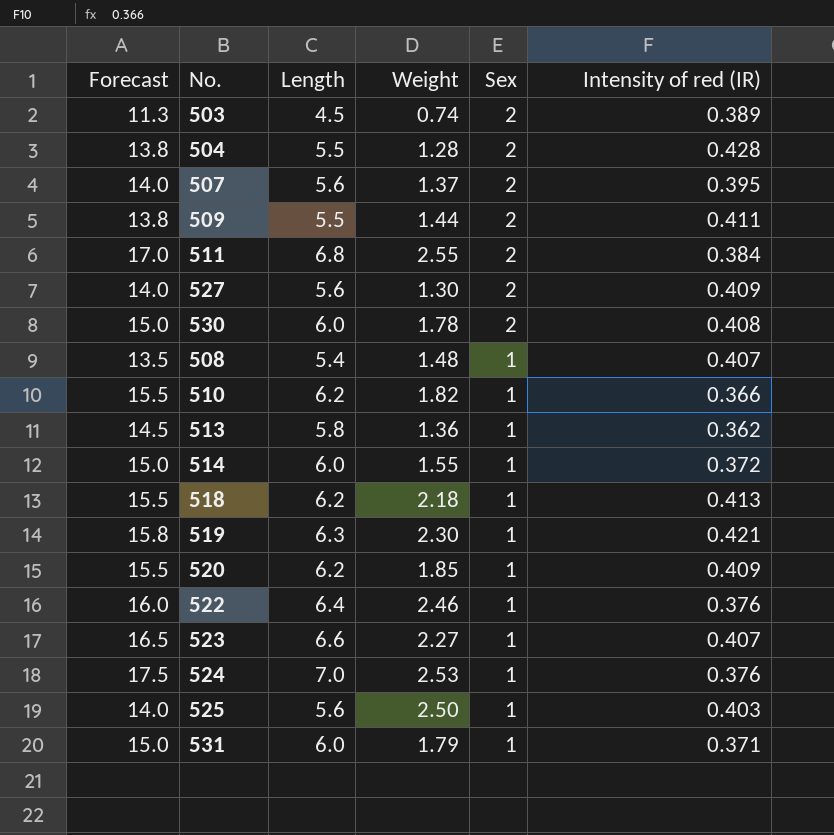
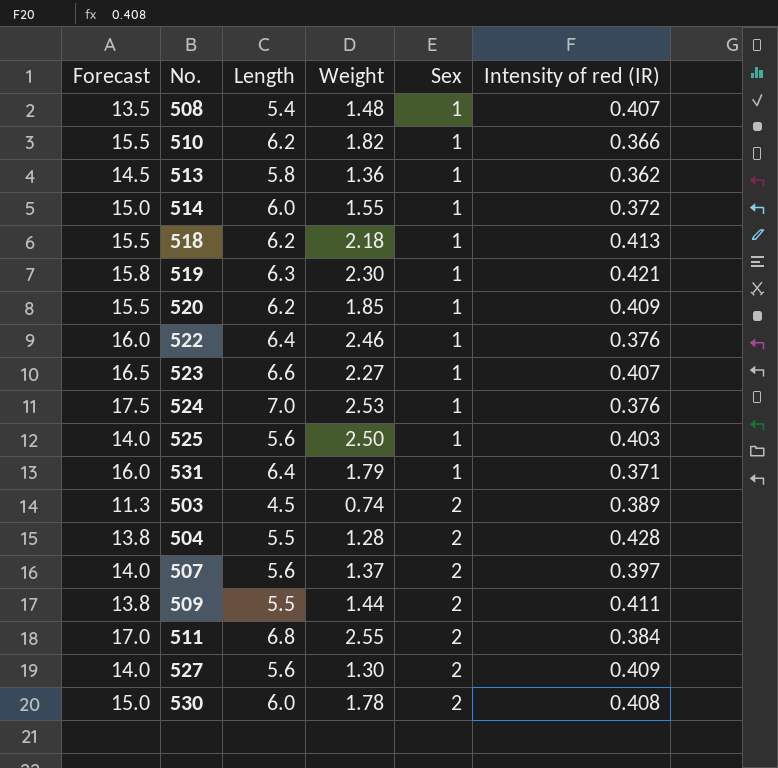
row order: Sex descending -> Sex ascending
531 | Forecast: 15.0 -> 16.0
531 | Length: 6.0 -> 6.4
507 | Intensity of red (IR): 0.395 -> 0.397

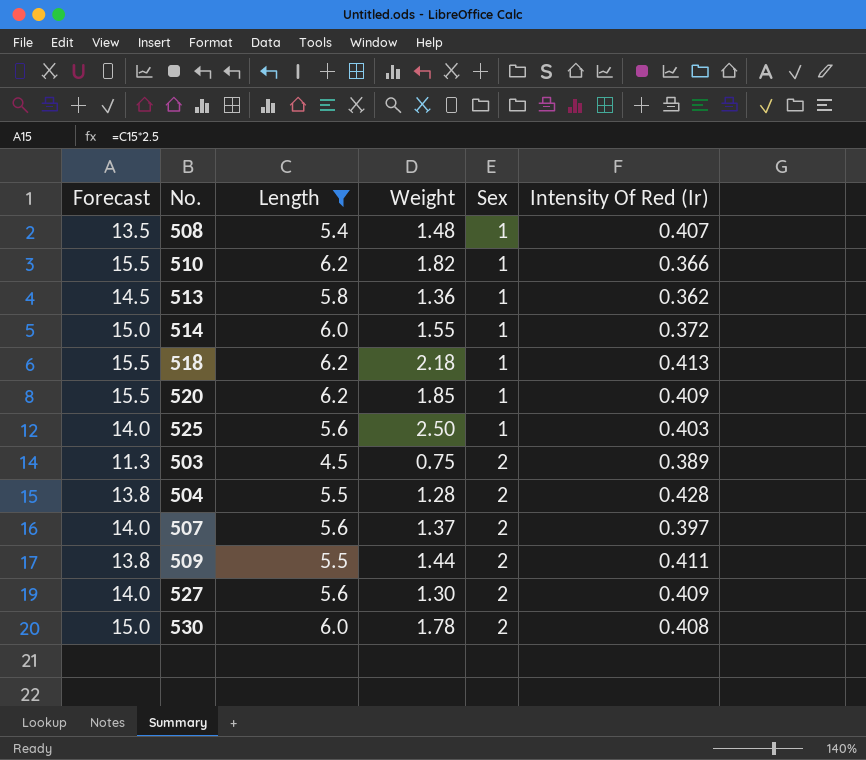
filter: none -> Length <= 6.2
column name: Intensity of red (IR) -> Intensity Of Red (Ir)
503 | Weight: 0.74 -> 0.75

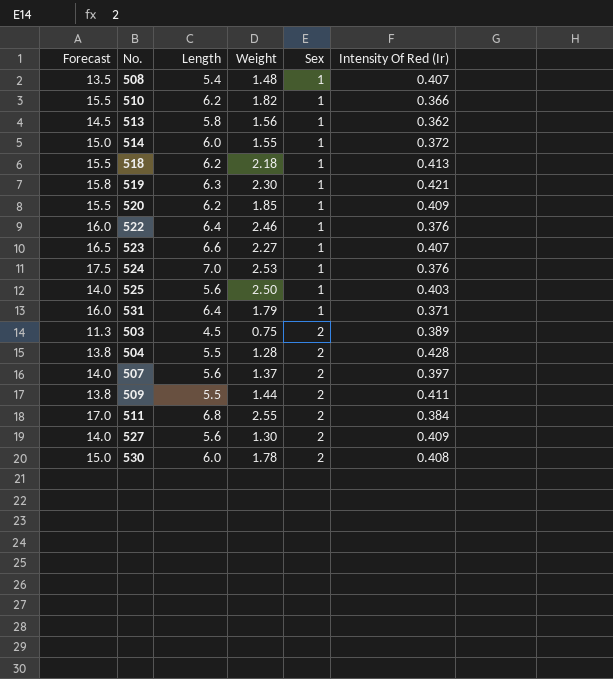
filter: Length <= 6.2 -> none
513 | Weight: 1.36 -> 1.56

